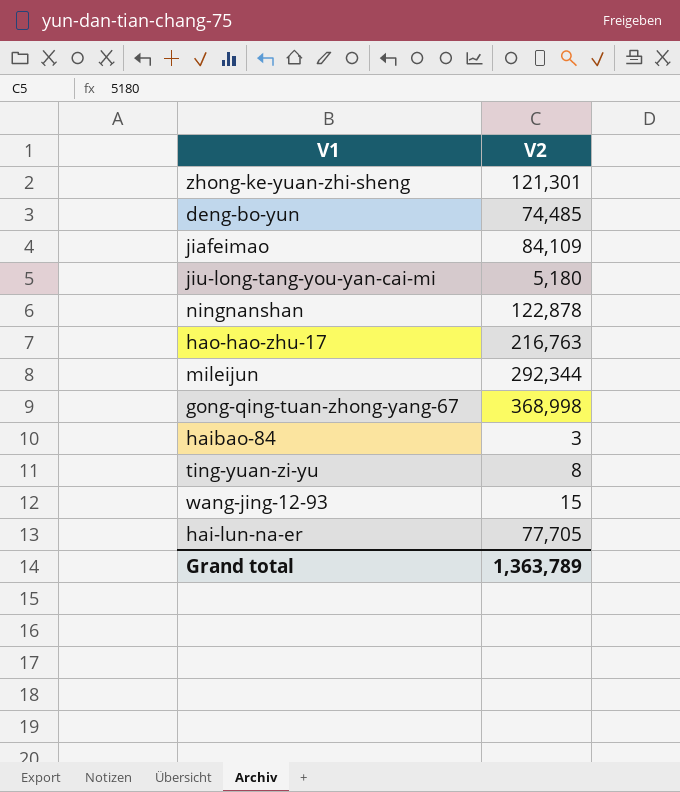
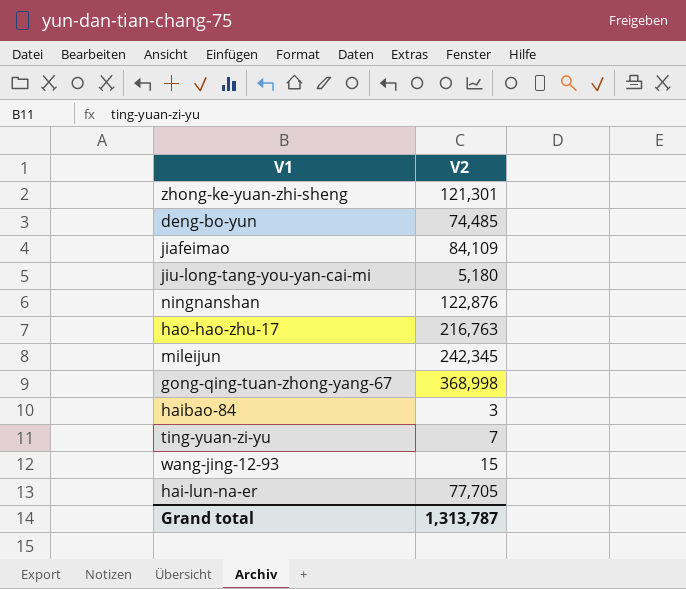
ningnanshan | V2: 122,878 -> 122,876
mileijun | V2: 292,344 -> 242,345
ting-yuan-zi-yu | V2: 8 -> 7
Grand total | V2: 1,363,789 -> 1,313,787

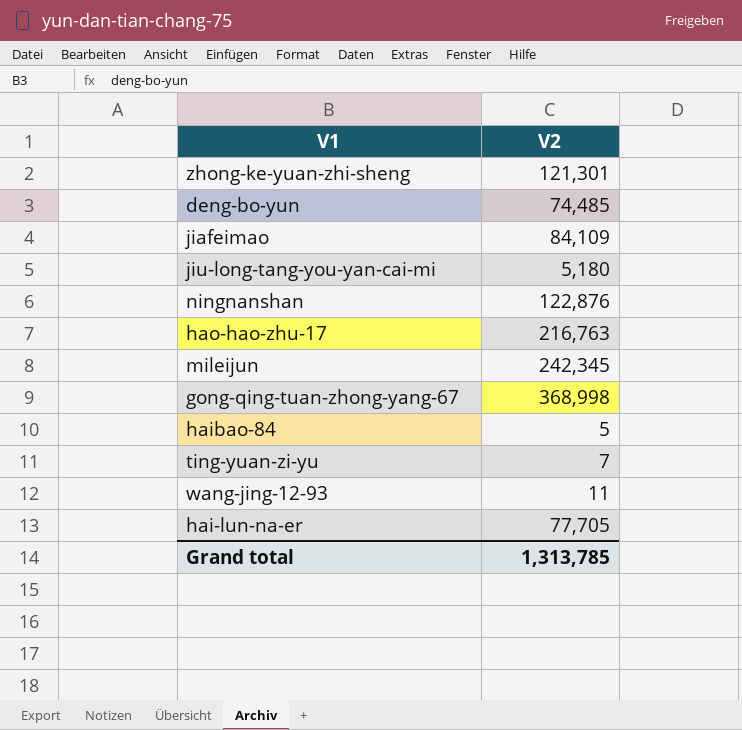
haibao-84 | V2: 3 -> 5
wang-jing-12-93 | V2: 15 -> 11
Grand total | V2: 1,313,787 -> 1,313,785

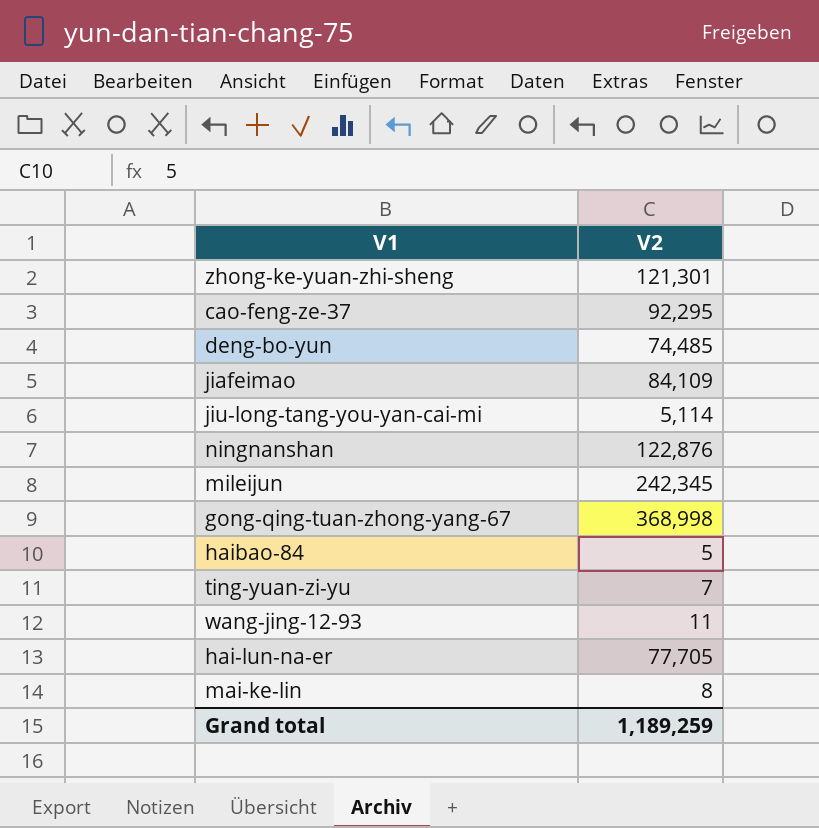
row hao-hao-zhu-17: 216,763 -> none
row cao-feng-ze-37: none -> 92,295
jiu-long-tang-you-yan-cai-mi | V2: 5,180 -> 5,114
row mai-ke-lin: none -> 8
Grand total | V2: 1,313,785 -> 1,189,259

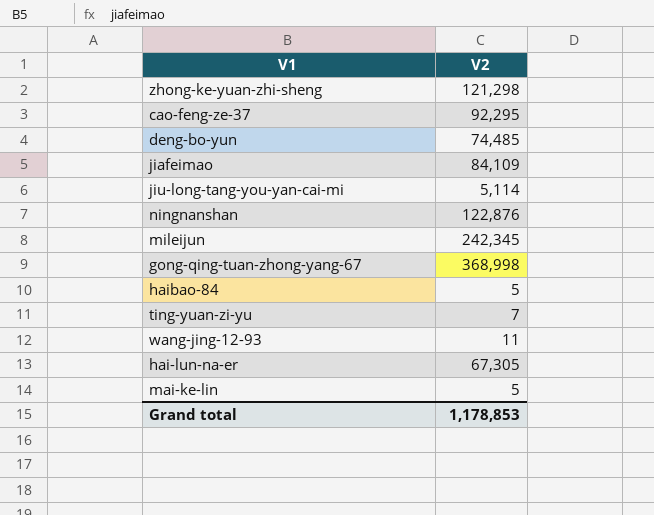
zhong-ke-yuan-zhi-sheng | V2: 121,301 -> 121,298
hai-lun-na-er | V2: 77,705 -> 67,305
mai-ke-lin | V2: 8 -> 5
Grand total | V2: 1,189,259 -> 1,178,853

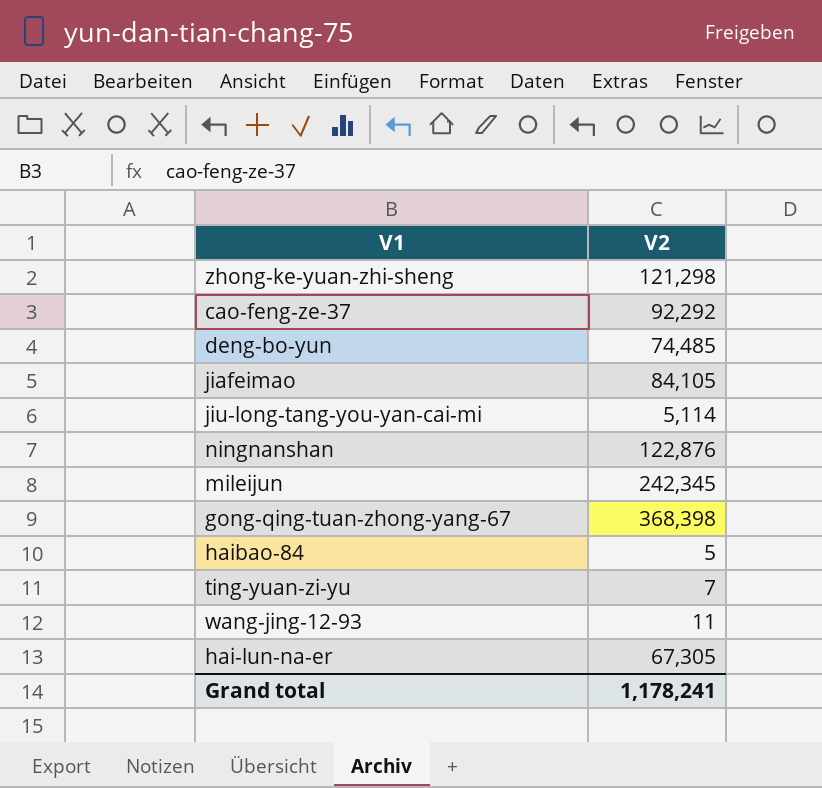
row mai-ke-lin: 5 -> none
cao-feng-ze-37 | V2: 92,295 -> 92,292
jiafeimao | V2: 84,109 -> 84,105
gong-qing-tuan-zhong-yang-67 | V2: 368,998 -> 368,398
Grand total | V2: 1,178,853 -> 1,178,241

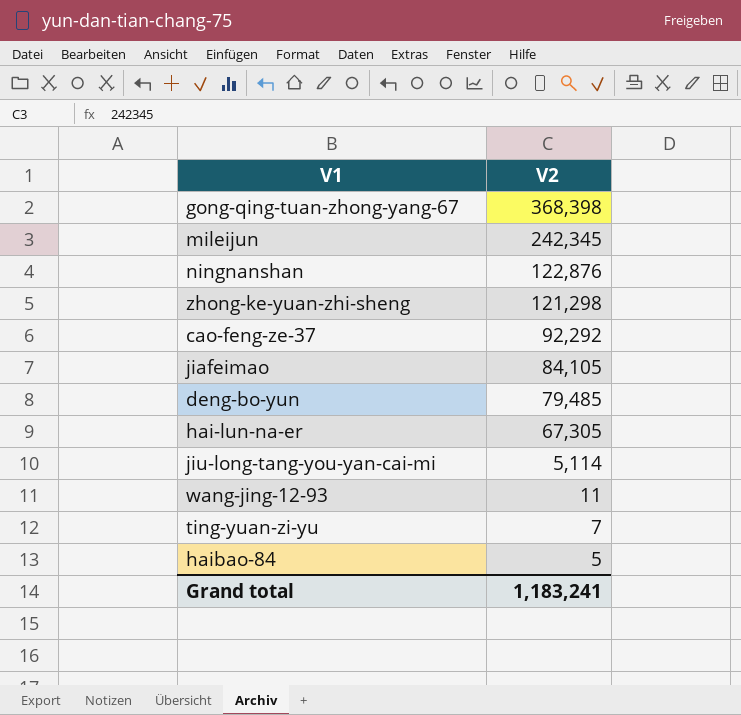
row order: none -> V2 descending
deng-bo-yun | V2: 74,485 -> 79,485
Grand total | V2: 1,178,241 -> 1,183,241

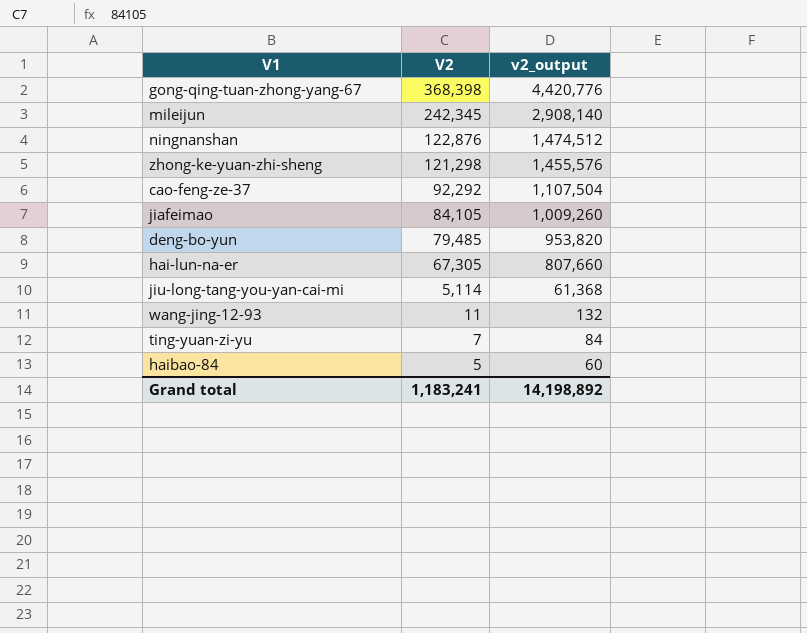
column v2_output | formula: none -> [V2] * 12

